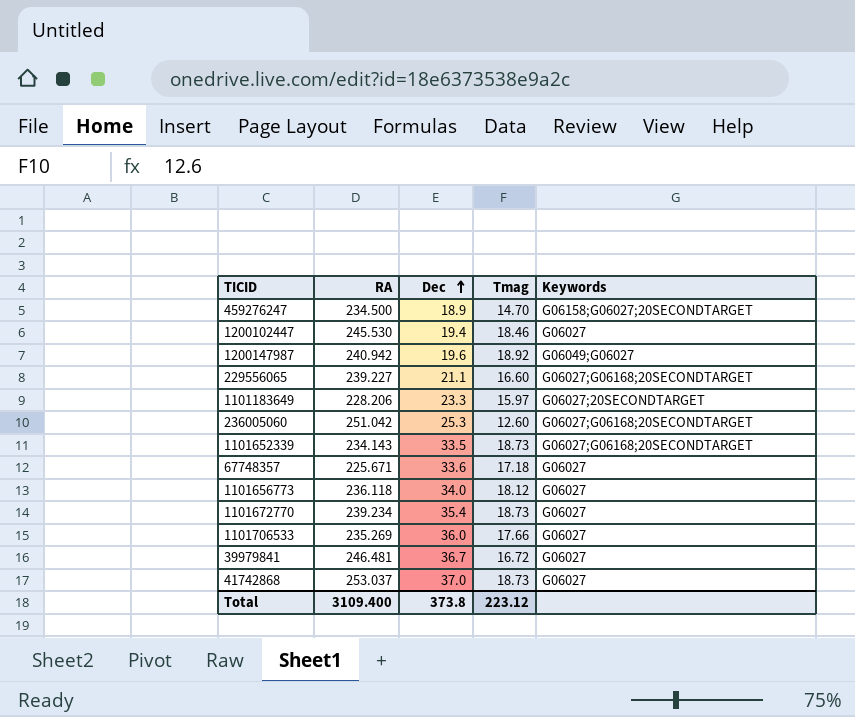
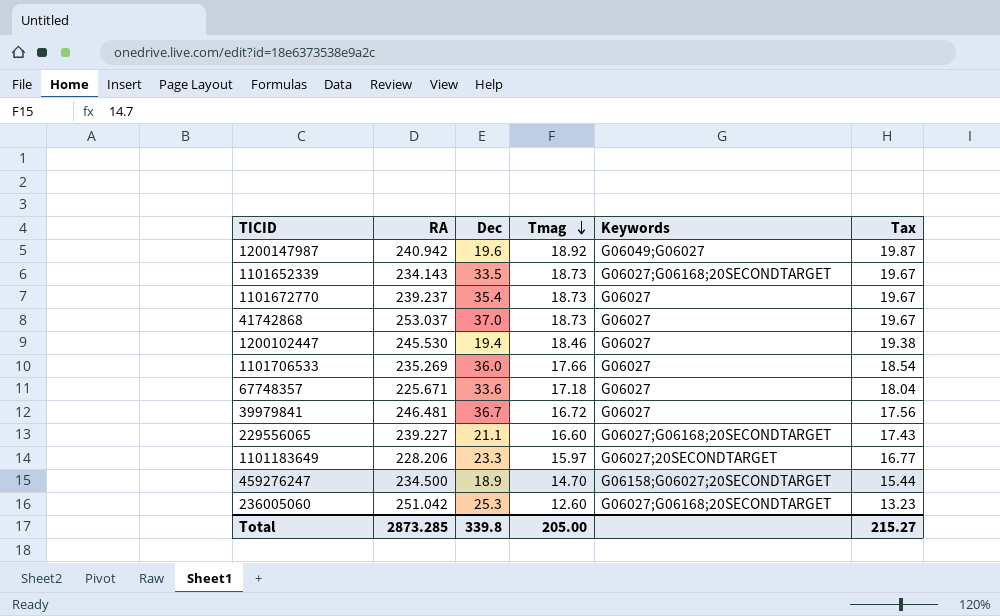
row order: Dec ascending -> Tmag descending
column Tax | formula: none -> [Tmag] * 1.05
row 1101656773: 236.118 | 34.0 | 18.12 | G06027 -> none
1101672770 | RA: 239.234 -> 239.237
Total | RA: 3109.400 -> 2873.285
Total | Dec: 373.8 -> 339.8
Total | Tmag: 223.12 -> 205.00

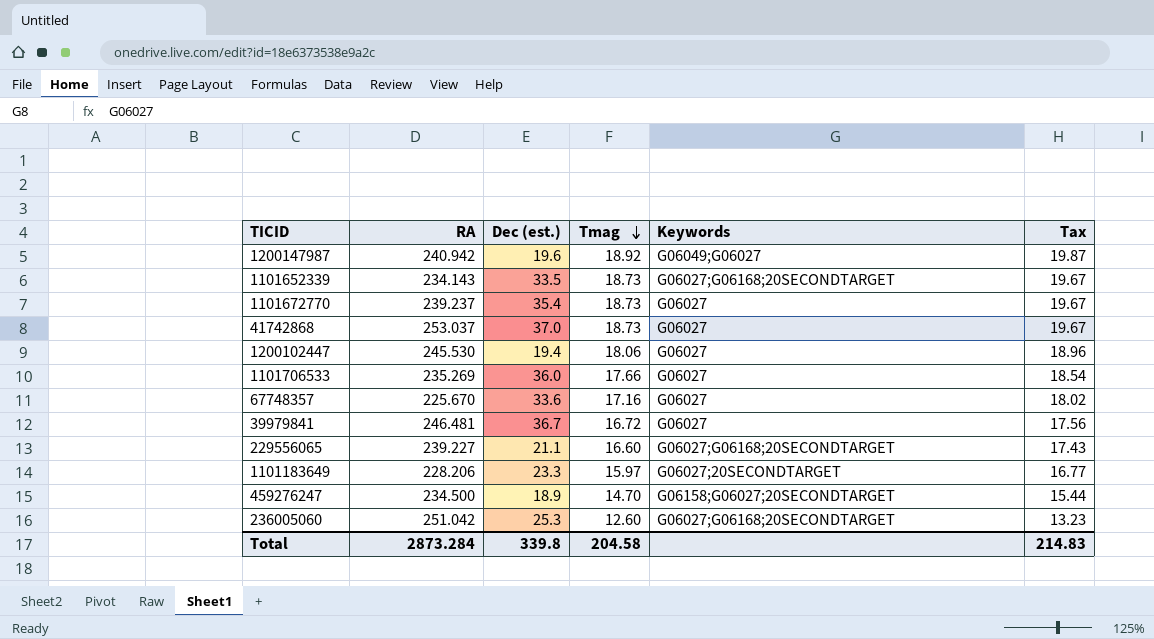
column name: Dec -> Dec (est.)
1200102447 | Tmag: 18.46 -> 18.06
1200102447 | Tax: 19.38 -> 18.96
67748357 | RA: 225.671 -> 225.670
67748357 | Tmag: 17.18 -> 17.16
67748357 | Tax: 18.04 -> 18.02
Total | RA: 2873.285 -> 2873.284
Total | Tmag: 205.00 -> 204.58
Total | Tax: 215.27 -> 214.83

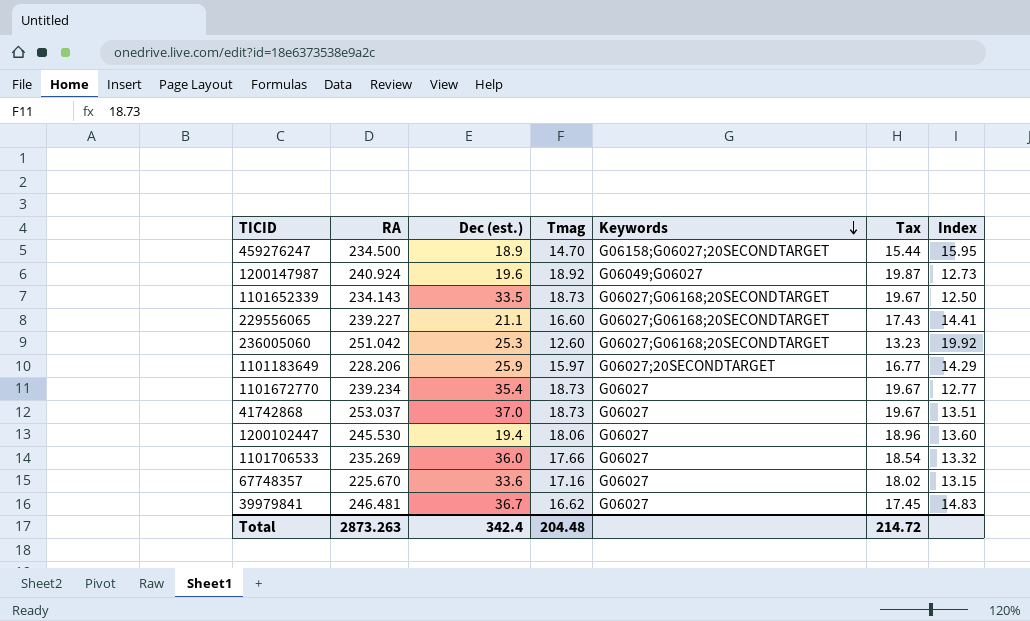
row order: Tmag descending -> Keywords descending
column Index | formula: none -> [RA] / [Tmag]
1200147987 | RA: 240.942 -> 240.924
1101183649 | Dec (est.): 23.3 -> 25.9
1101672770 | RA: 239.237 -> 239.234
39979841 | Tmag: 16.72 -> 16.62
39979841 | Tax: 17.56 -> 17.45
Total | RA: 2873.284 -> 2873.263
Total | Dec (est.): 339.8 -> 342.4
Total | Tmag: 204.58 -> 204.48
Total | Tax: 214.83 -> 214.72

